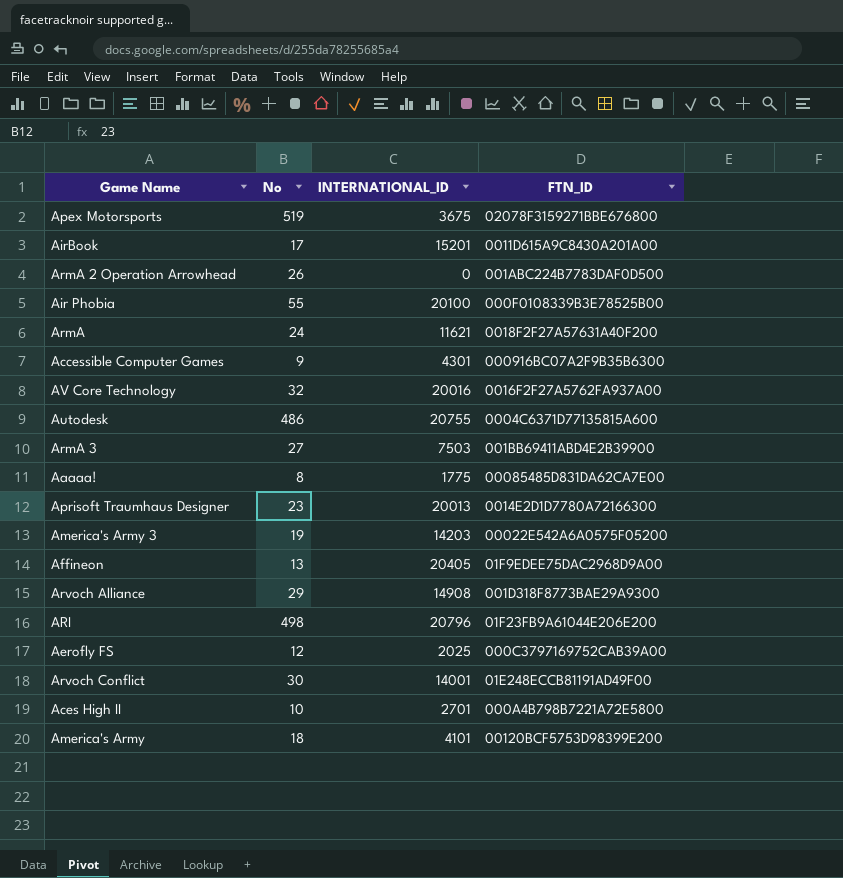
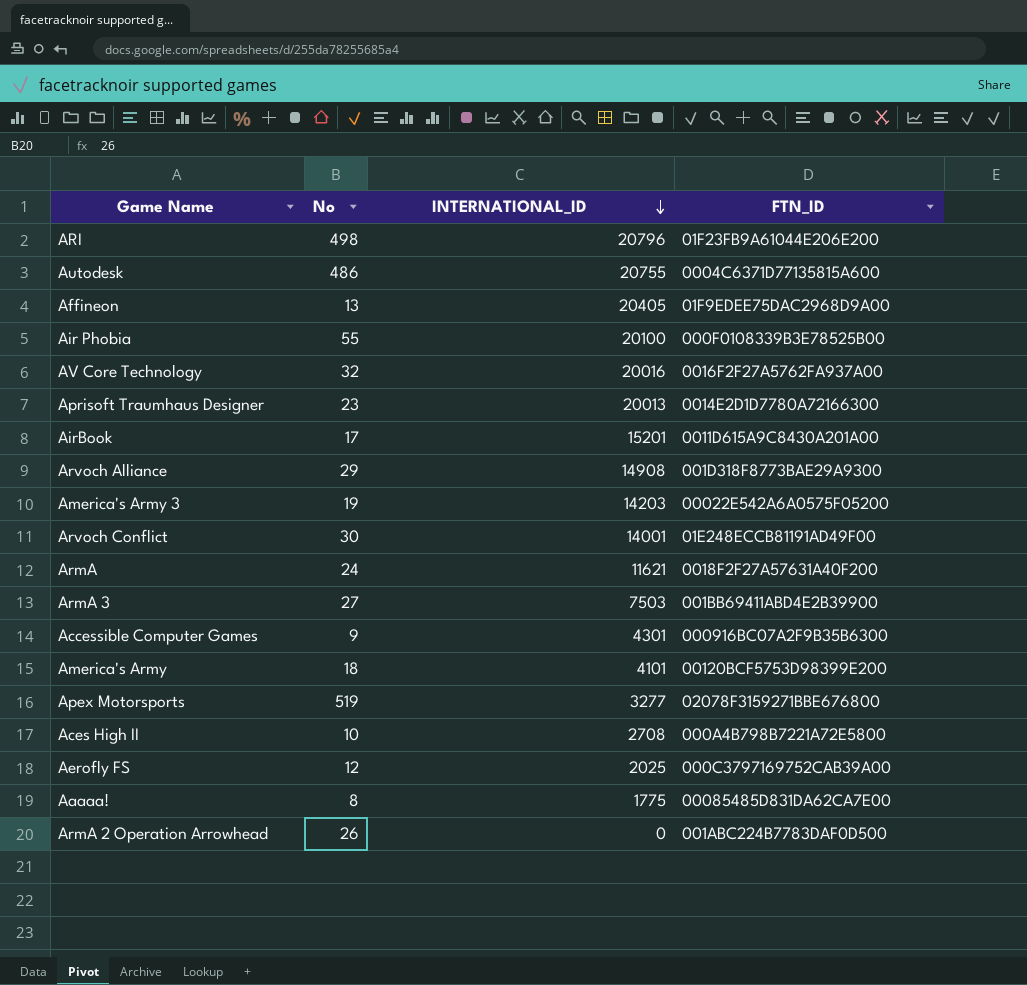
row order: none -> INTERNATIONAL_ID descending
Apex Motorsports | INTERNATIONAL_ID: 3675 -> 3277
Aces High II | INTERNATIONAL_ID: 2701 -> 2708

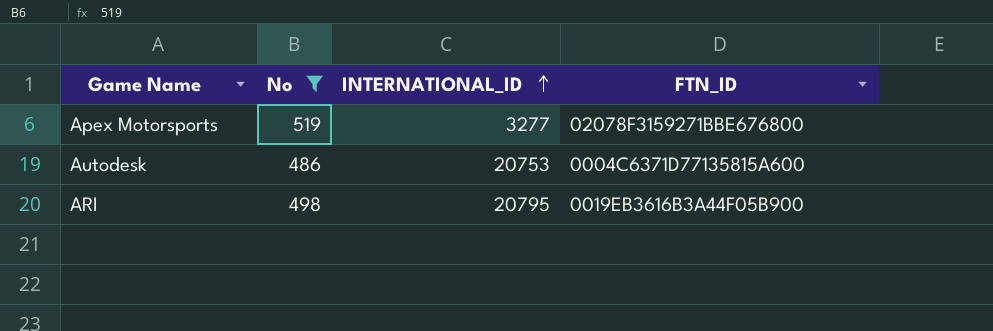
filter: none -> No >= 486
row order: INTERNATIONAL_ID descending -> INTERNATIONAL_ID ascending
Autodesk | INTERNATIONAL_ID: 20755 -> 20753
ARI | INTERNATIONAL_ID: 20796 -> 20795
ARI | FTN_ID: 01F23FB9A61044E206E200 -> 0019EB3616B3A44F05B900

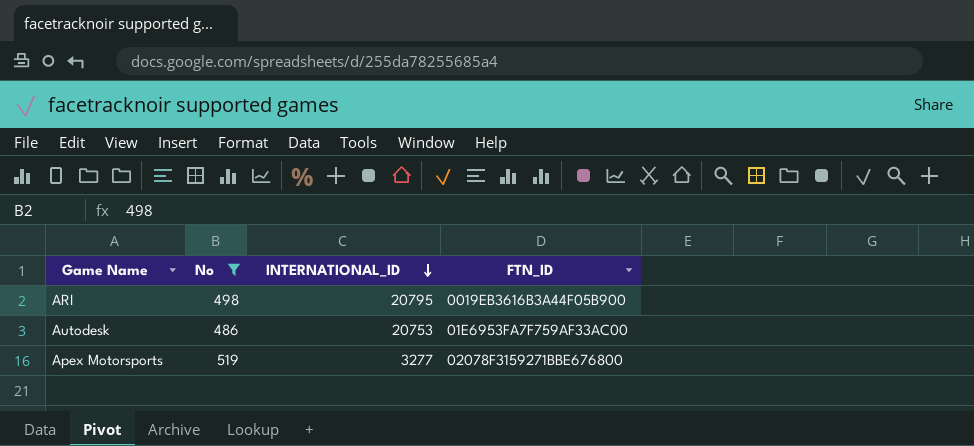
row order: INTERNATIONAL_ID ascending -> INTERNATIONAL_ID descending
Autodesk | FTN_ID: 0004C6371D77135815A600 -> 01E6953FA7F759AF33AC00

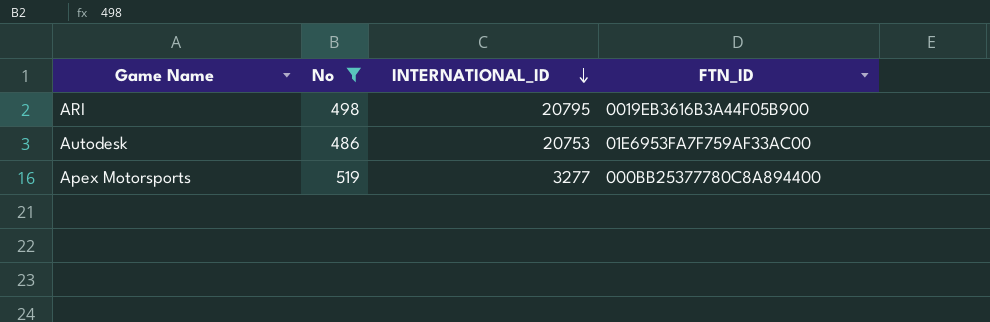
Apex Motorsports | FTN_ID: 02078F3159271BBE676800 -> 000BB25377780C8A894400

